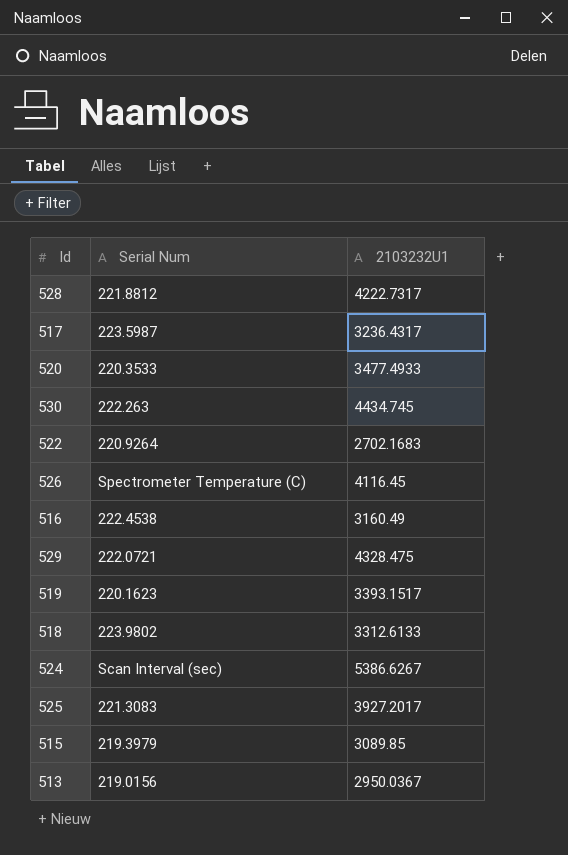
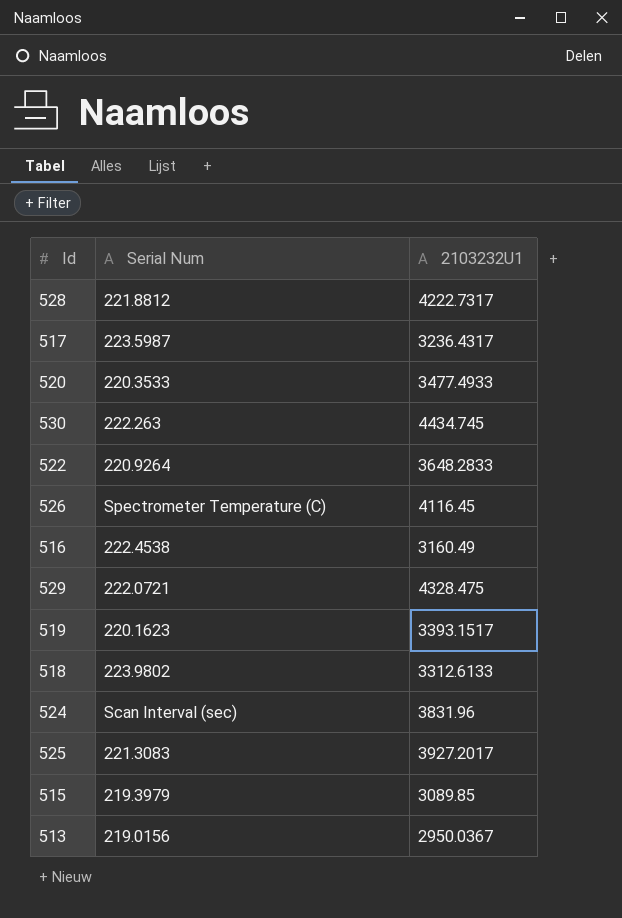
522 | 2103232U1: 2702.1683 -> 3648.2833
524 | 2103232U1: 5386.6267 -> 3831.96

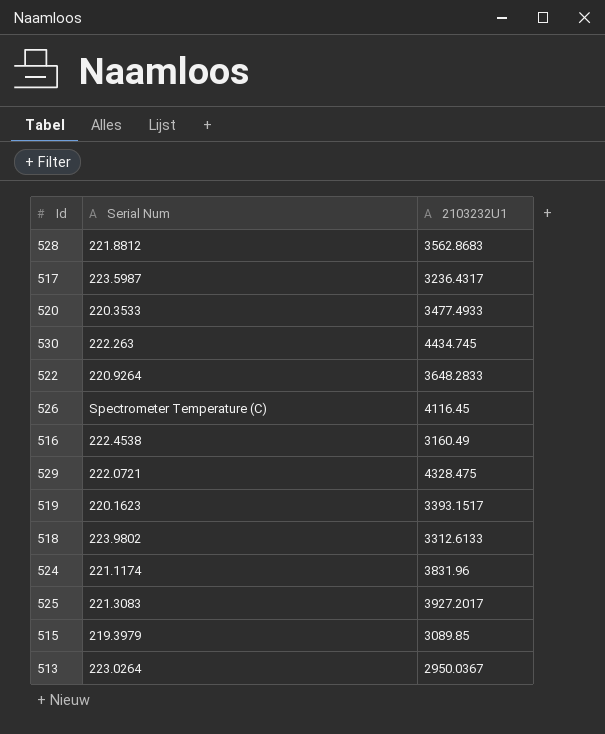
528 | 2103232U1: 4222.7317 -> 3562.8683
524 | Serial Num: Scan Interval (sec) -> 221.1174
513 | Serial Num: 219.0156 -> 223.0264

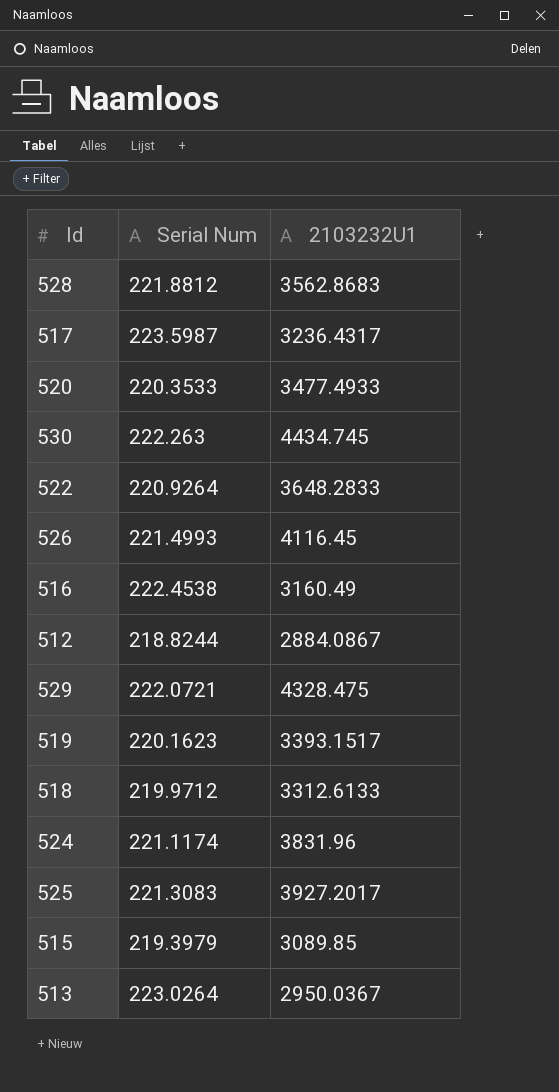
526 | Serial Num: Spectrometer Temperature (C) -> 221.4993
row 512: none -> 218.8244 | 2884.0867
518 | Serial Num: 223.9802 -> 219.9712

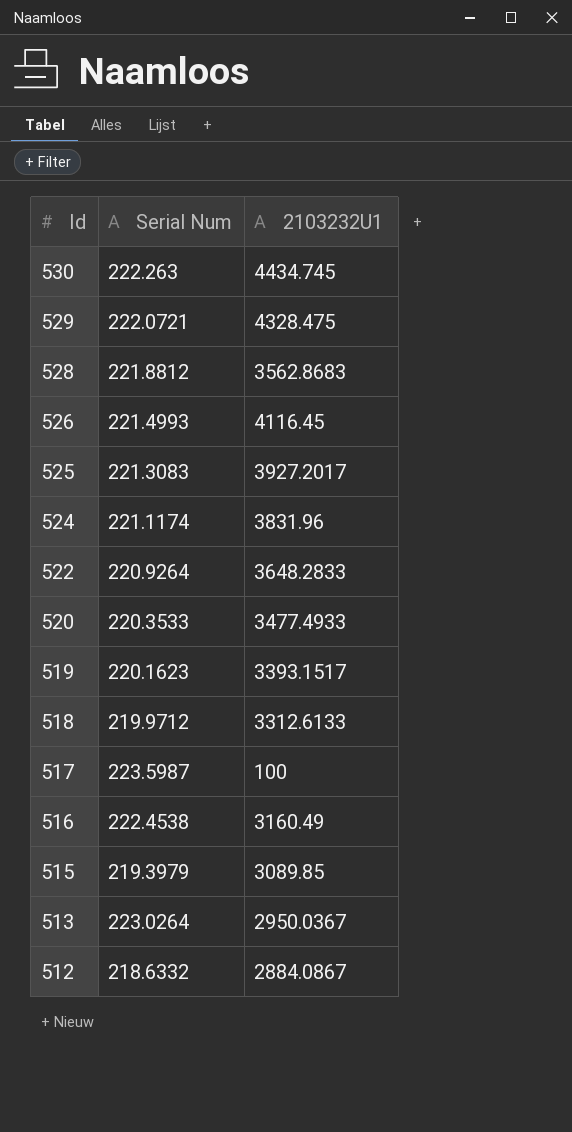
row order: none -> Id descending
517 | 2103232U1: 3236.4317 -> 100
512 | Serial Num: 218.8244 -> 218.6332

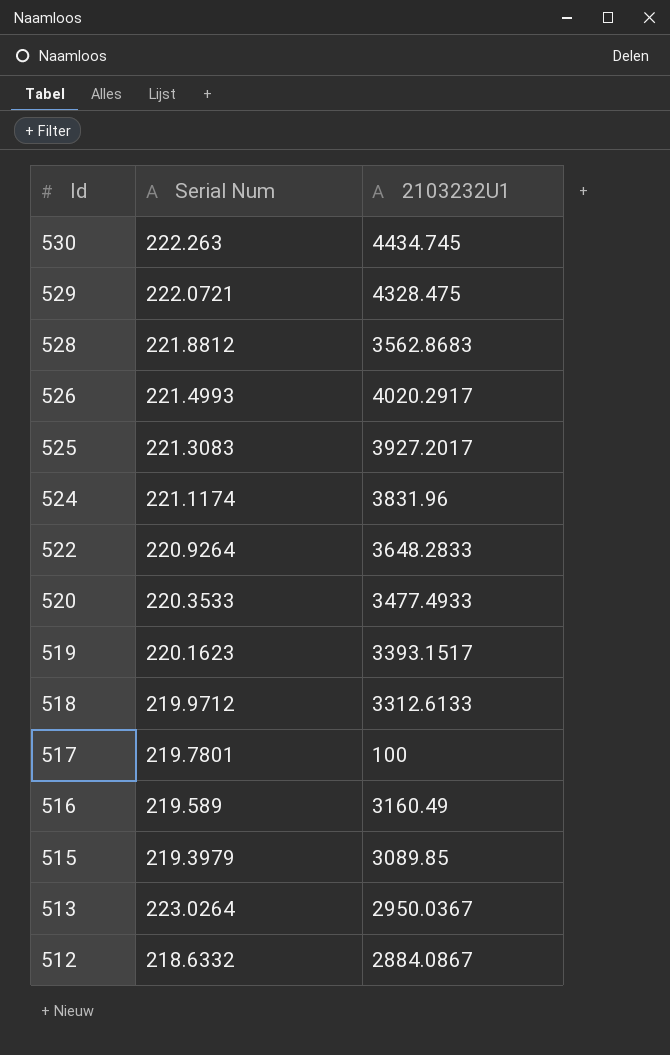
526 | 2103232U1: 4116.45 -> 4020.2917
517 | Serial Num: 223.5987 -> 219.7801
516 | Serial Num: 222.4538 -> 219.589

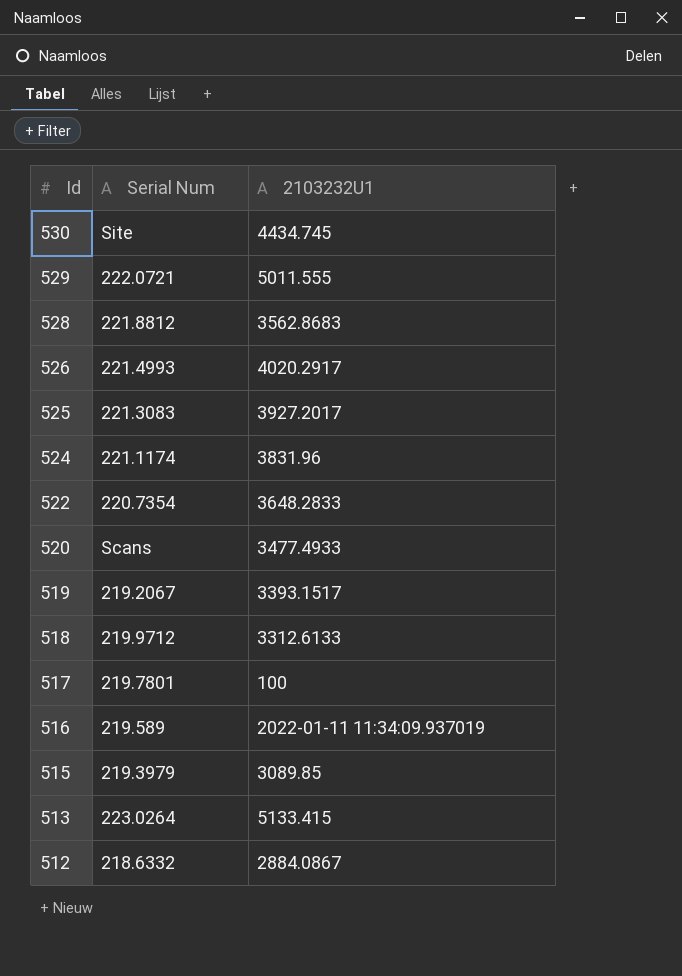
530 | Serial Num: 222.263 -> Site
529 | 2103232U1: 4328.475 -> 5011.555
522 | Serial Num: 220.9264 -> 220.7354
520 | Serial Num: 220.3533 -> Scans
519 | Serial Num: 220.1623 -> 219.2067
516 | 2103232U1: 3160.49 -> 2022-01-11 11:34:09.937019
513 | 2103232U1: 2950.0367 -> 5133.415

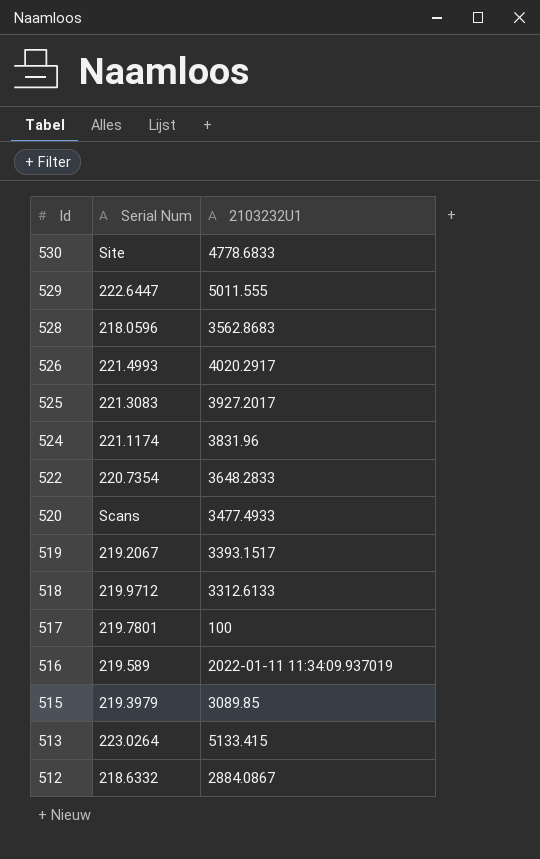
530 | 2103232U1: 4434.745 -> 4778.6833
529 | Serial Num: 222.0721 -> 222.6447
528 | Serial Num: 221.8812 -> 218.0596

